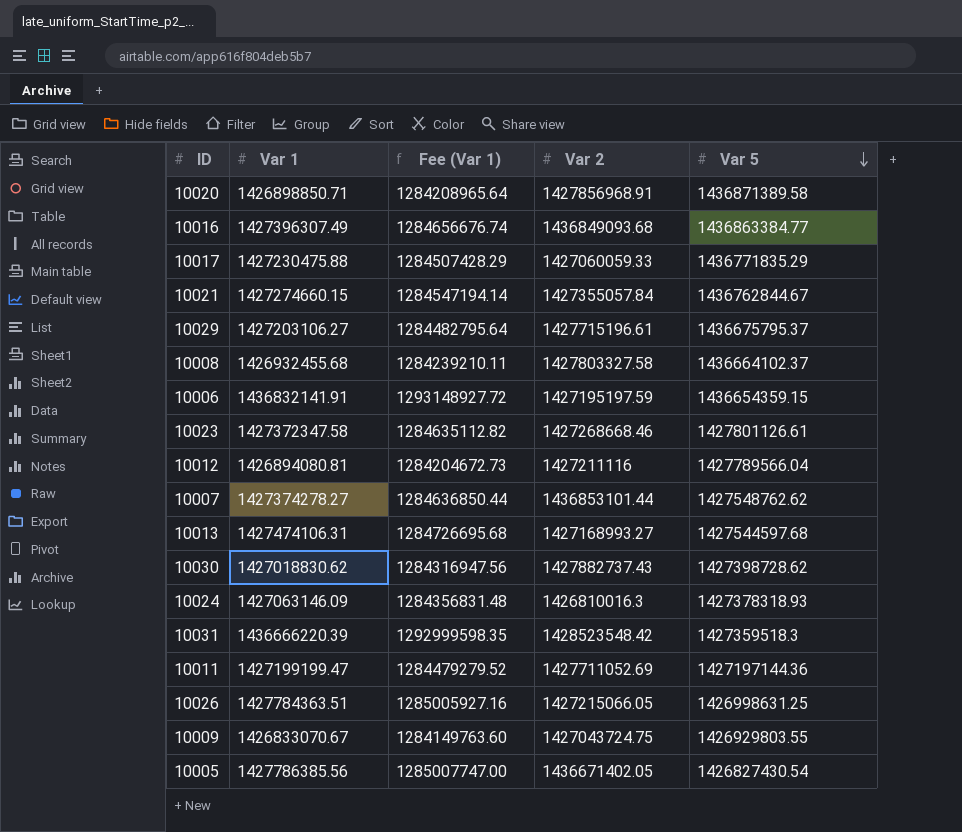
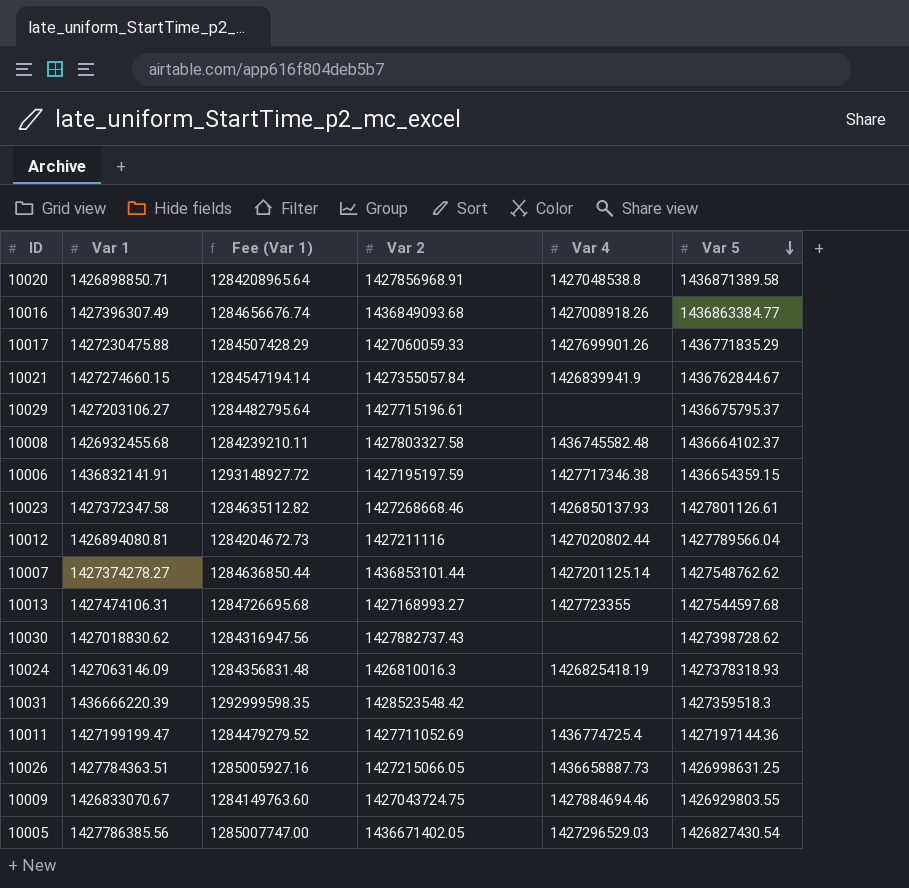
column Var 4 | position: none -> 5

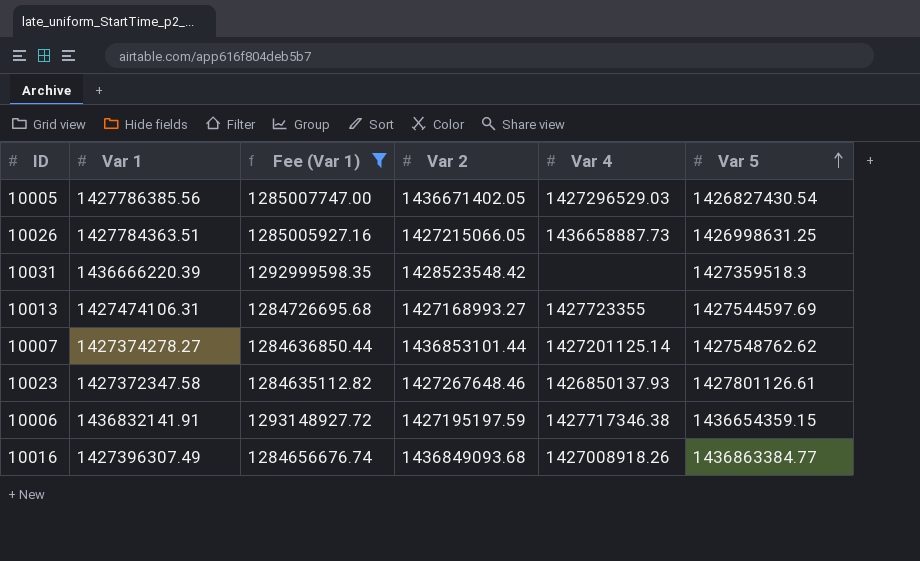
filter: none -> Fee (Var 1) >= 1284635112.82
row order: Var 5 descending -> Var 5 ascending
10013 | Var 5: 1427544597.68 -> 1427544597.69
10023 | Var 2: 1427268668.46 -> 1427267648.46

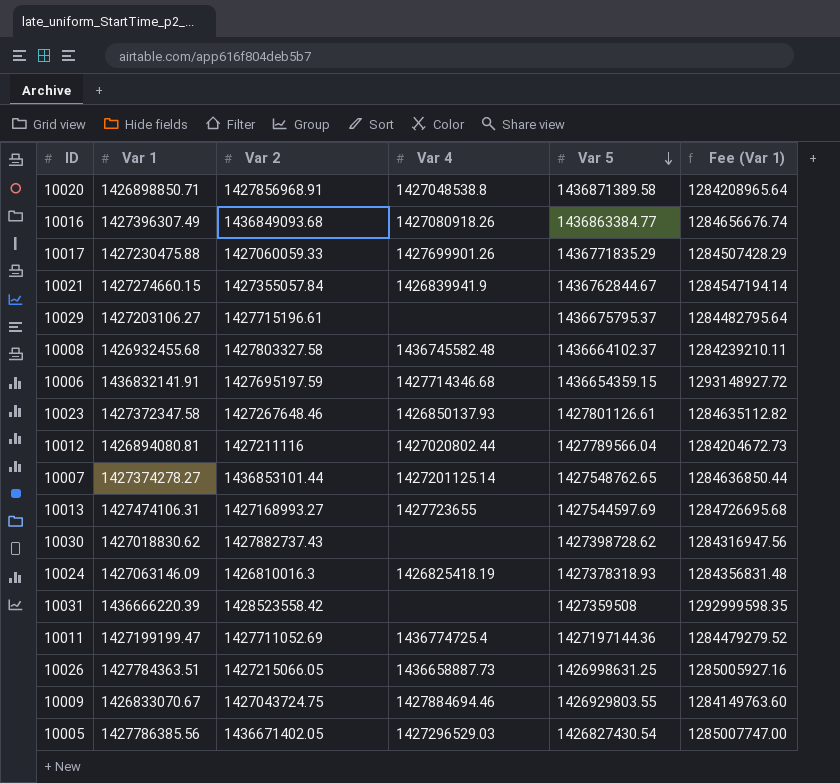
filter: Fee (Var 1) >= 1284635112.82 -> none
row order: Var 5 ascending -> Var 5 descending
column Fee (Var 1) | position: 3 -> 6
10016 | Var 4: 1427008918.26 -> 1427080918.26
10006 | Var 2: 1427195197.59 -> 1427695197.59
10006 | Var 4: 1427717346.38 -> 1427714346.68
10007 | Var 5: 1427548762.62 -> 1427548762.65
10013 | Var 4: 1427723355 -> 1427723655
10031 | Var 2: 1428523548.42 -> 1428523558.42
10031 | Var 5: 1427359518.3 -> 1427359508

